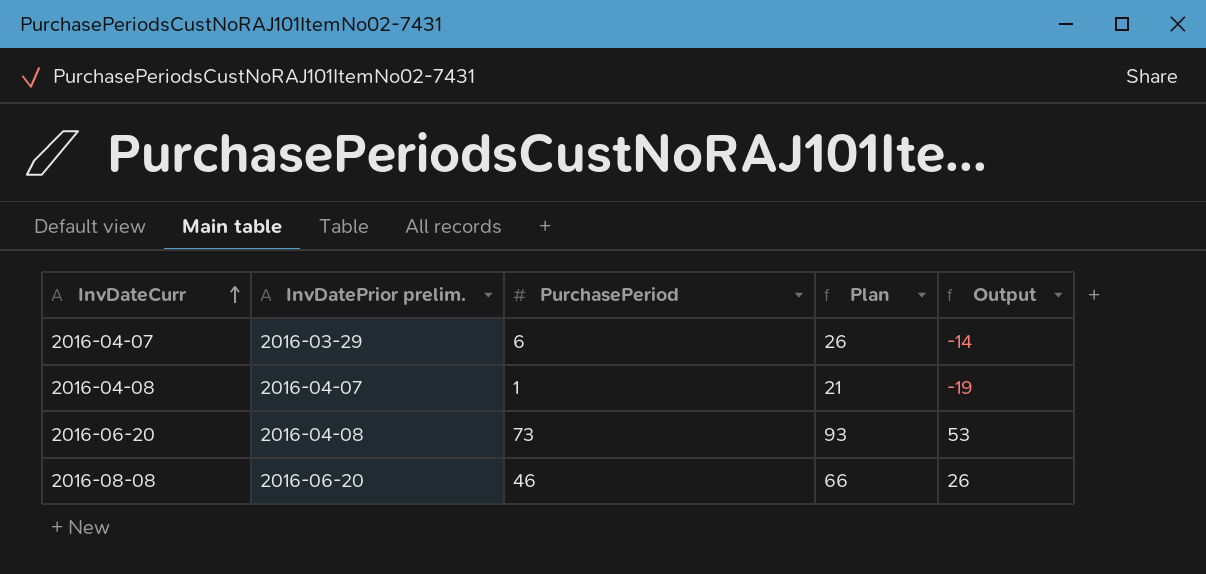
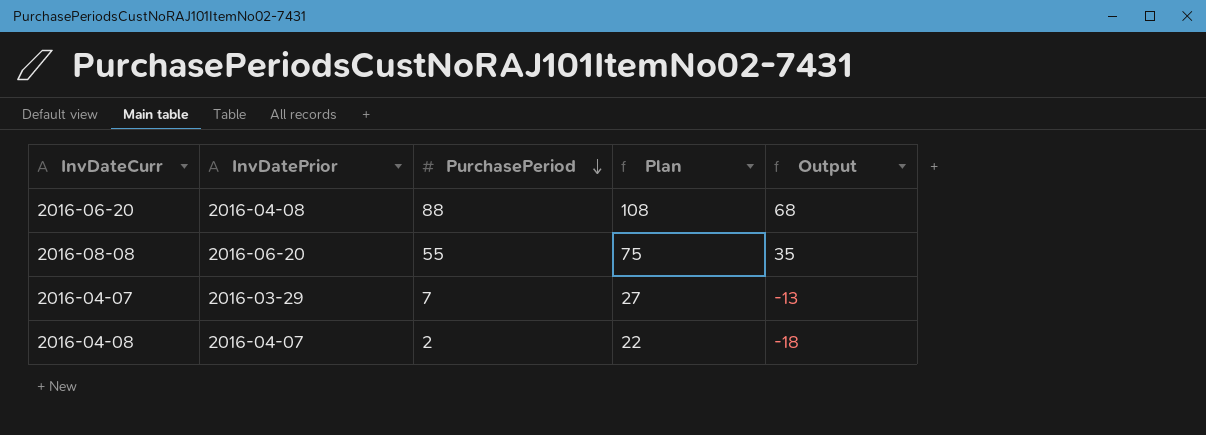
row order: InvDateCurr ascending -> PurchasePeriod descending
column name: InvDatePrior prelim. -> InvDatePrior
2016-06-20 | PurchasePeriod: 73 -> 88
2016-06-20 | Plan: 93 -> 108
2016-06-20 | Output: 53 -> 68
2016-08-08 | PurchasePeriod: 46 -> 55
2016-08-08 | Plan: 66 -> 75
2016-08-08 | Output: 26 -> 35
2016-04-07 | PurchasePeriod: 6 -> 7
2016-04-07 | Plan: 26 -> 27
2016-04-07 | Output: -14 -> -13
2016-04-08 | PurchasePeriod: 1 -> 2
2016-04-08 | Plan: 21 -> 22
2016-04-08 | Output: -19 -> -18

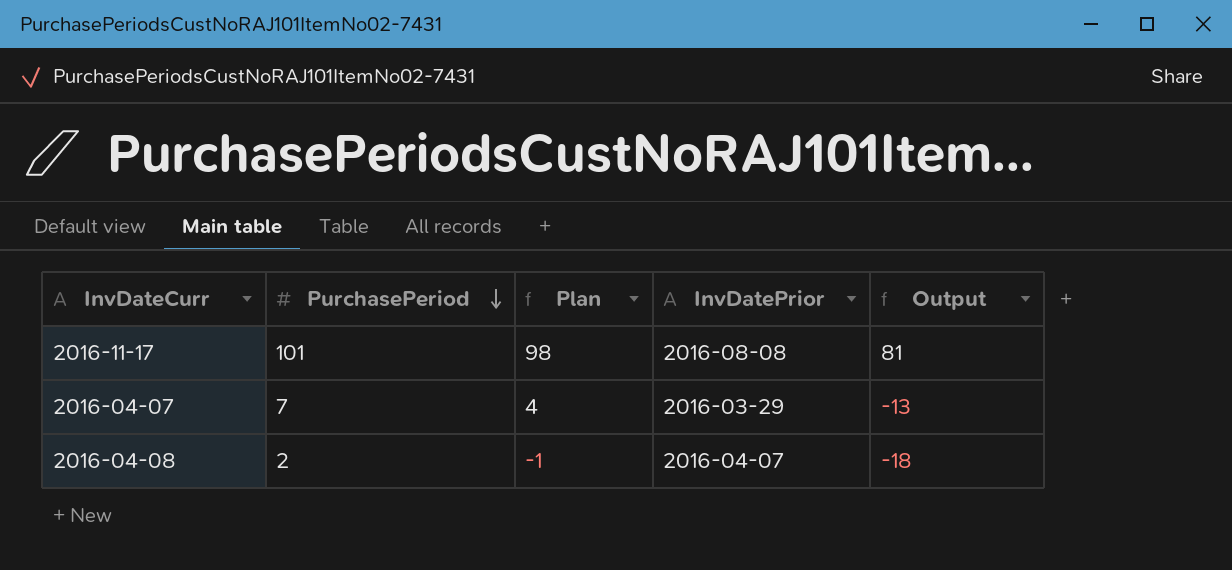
column Plan | formula: [PurchasePeriod] + 20 -> [PurchasePeriod] - 3
column InvDatePrior | position: 2 -> 4
row 2016-06-20: 2016-04-08 | 88 | 108 | 68 -> none
row 2016-08-08: 2016-06-20 | 55 | 75 | 35 -> none
row 2016-11-17: none -> 101 | 98 | 2016-08-08 | 81

